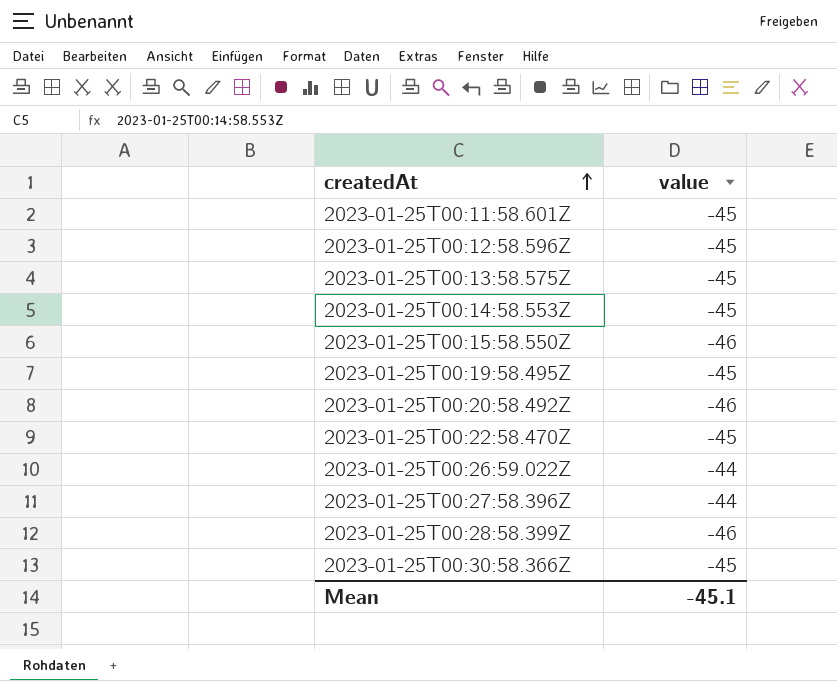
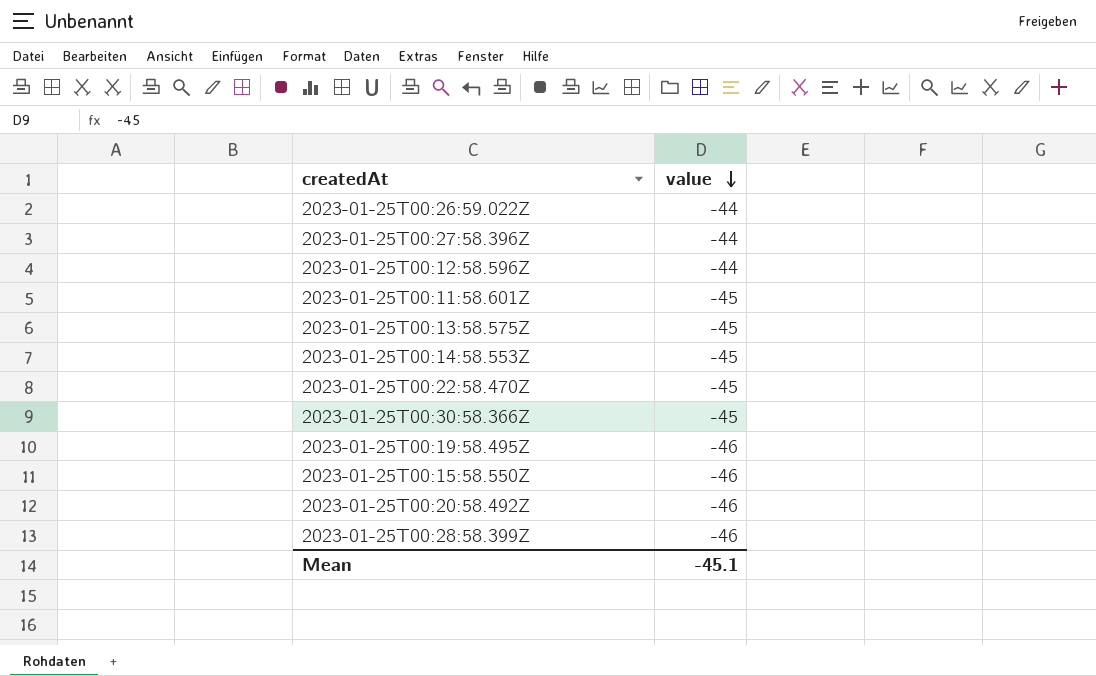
row order: createdAt ascending -> value descending
2023-01-25T00:12:58.596Z | value: -45 -> -44
2023-01-25T00:19:58.495Z | value: -45 -> -46

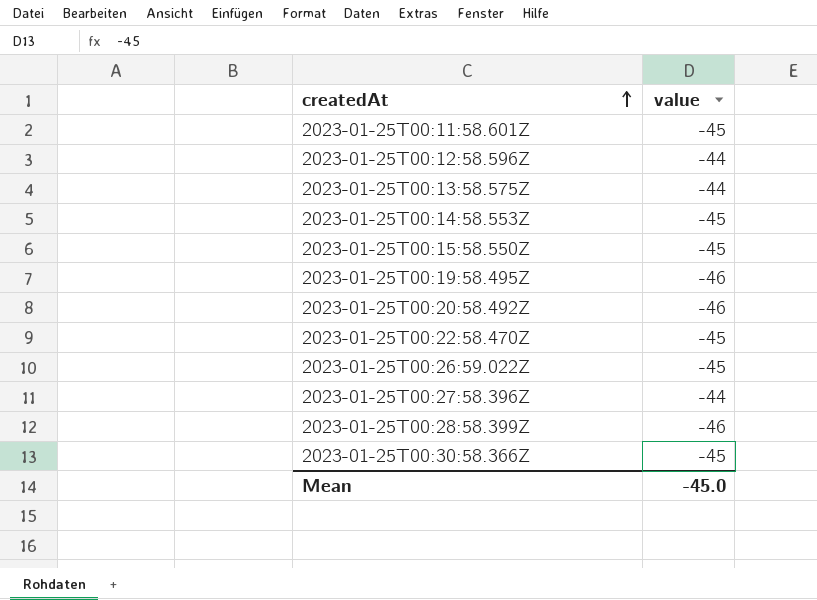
row order: value descending -> createdAt ascending
2023-01-25T00:13:58.575Z | value: -45 -> -44
2023-01-25T00:15:58.550Z | value: -46 -> -45
2023-01-25T00:26:59.022Z | value: -44 -> -45
Mean | value: -45.1 -> -45.0

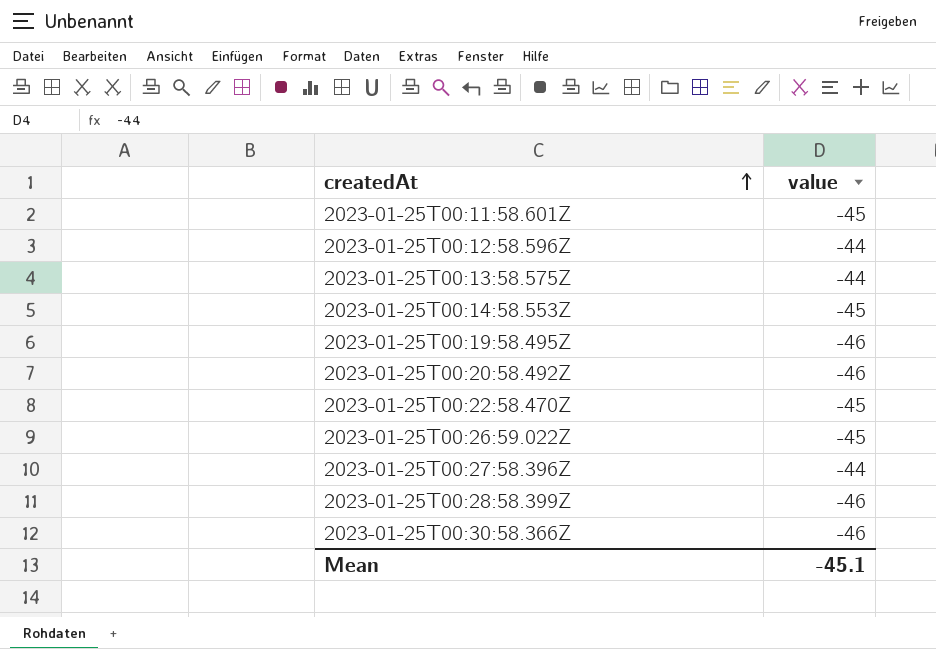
row 2023-01-25T00:15:58.550Z: -45 -> none
2023-01-25T00:30:58.366Z | value: -45 -> -46
Mean | value: -45.0 -> -45.1

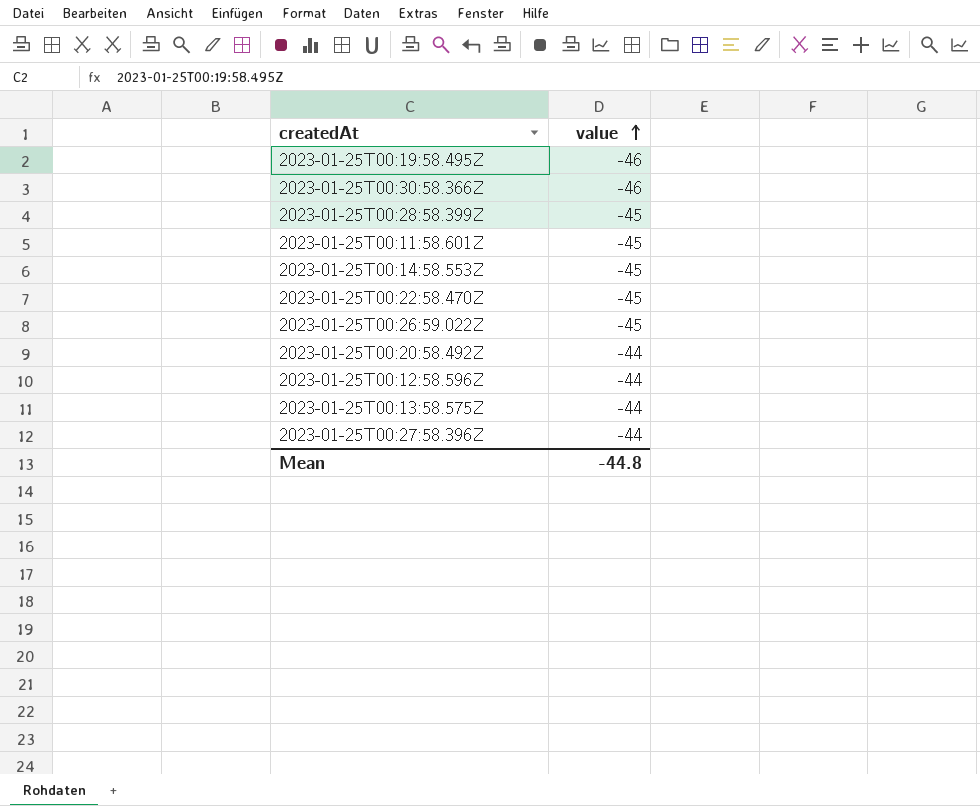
row order: createdAt ascending -> value ascending
2023-01-25T00:28:58.399Z | value: -46 -> -45
2023-01-25T00:20:58.492Z | value: -46 -> -44
Mean | value: -45.1 -> -44.8

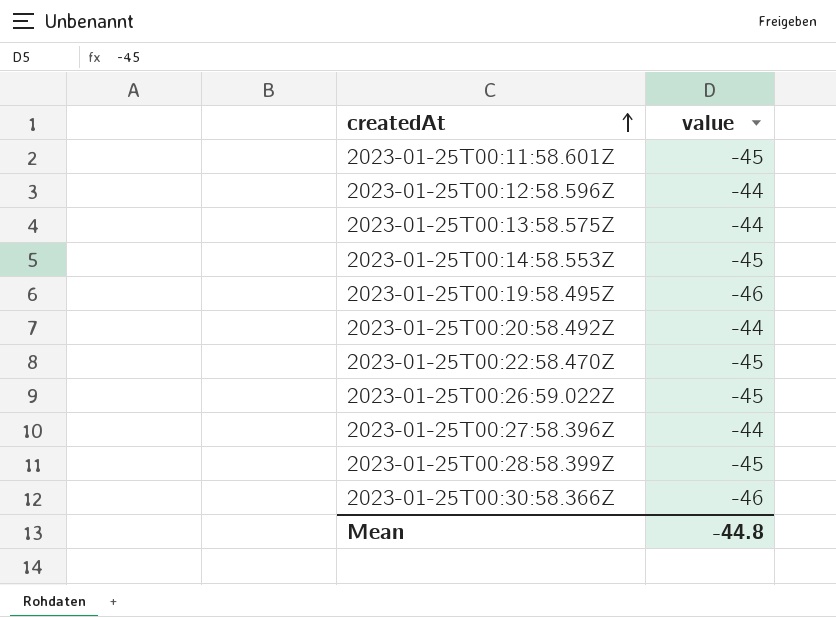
row order: value ascending -> createdAt ascending

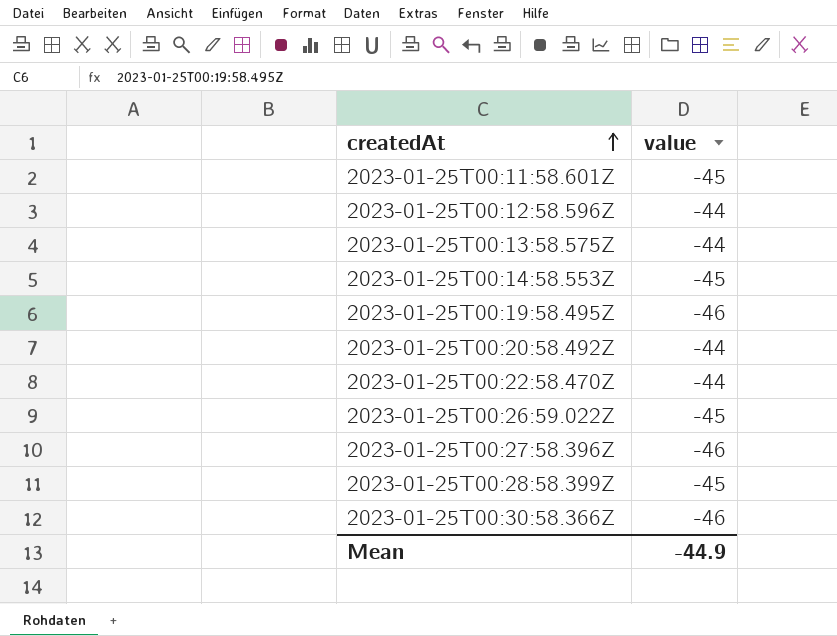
2023-01-25T00:22:58.470Z | value: -45 -> -44
2023-01-25T00:27:58.396Z | value: -44 -> -46
Mean | value: -44.8 -> -44.9

